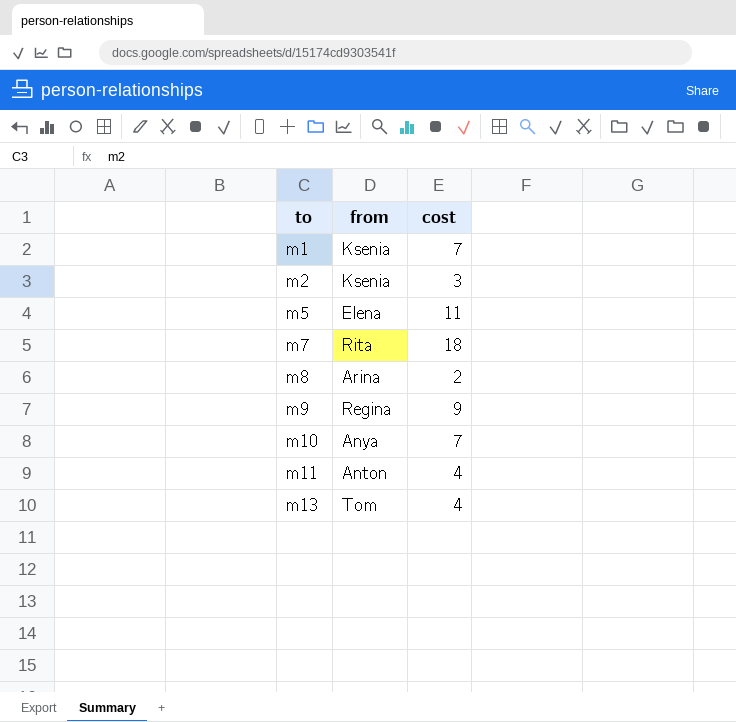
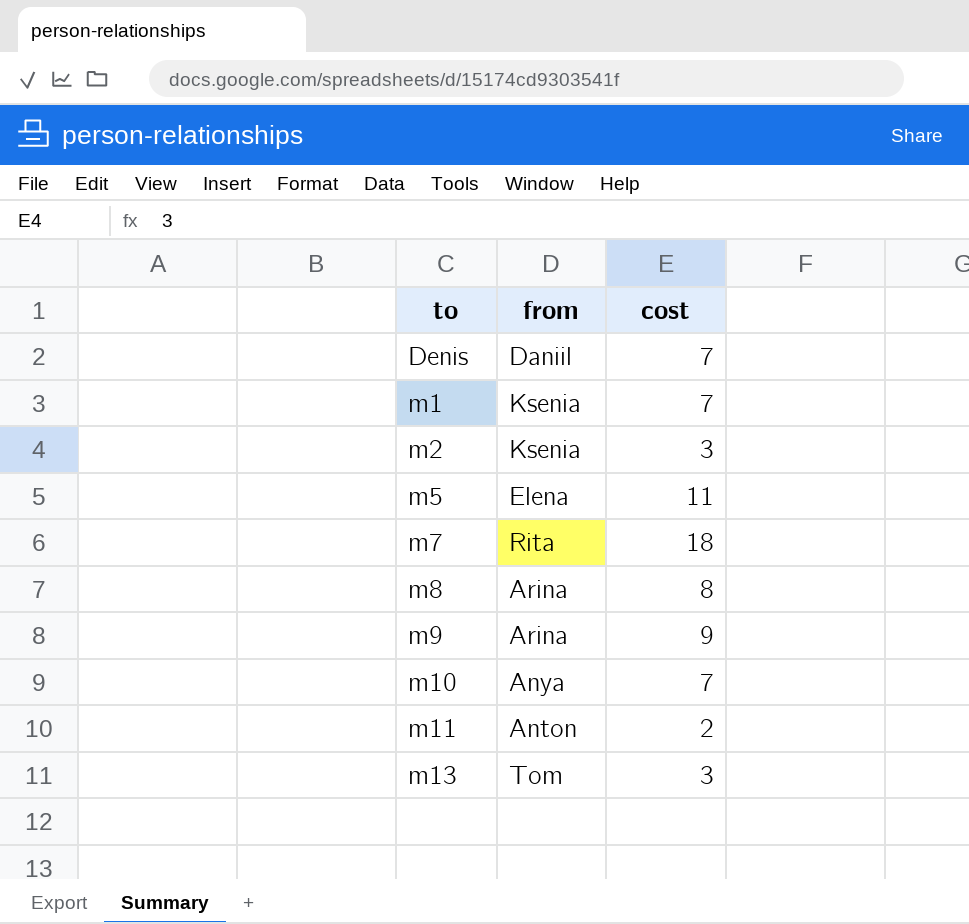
row Denis: none -> Daniil | 7
m8 | cost: 2 -> 8
m9 | from: Regina -> Arina
m11 | cost: 4 -> 2
m13 | cost: 4 -> 3

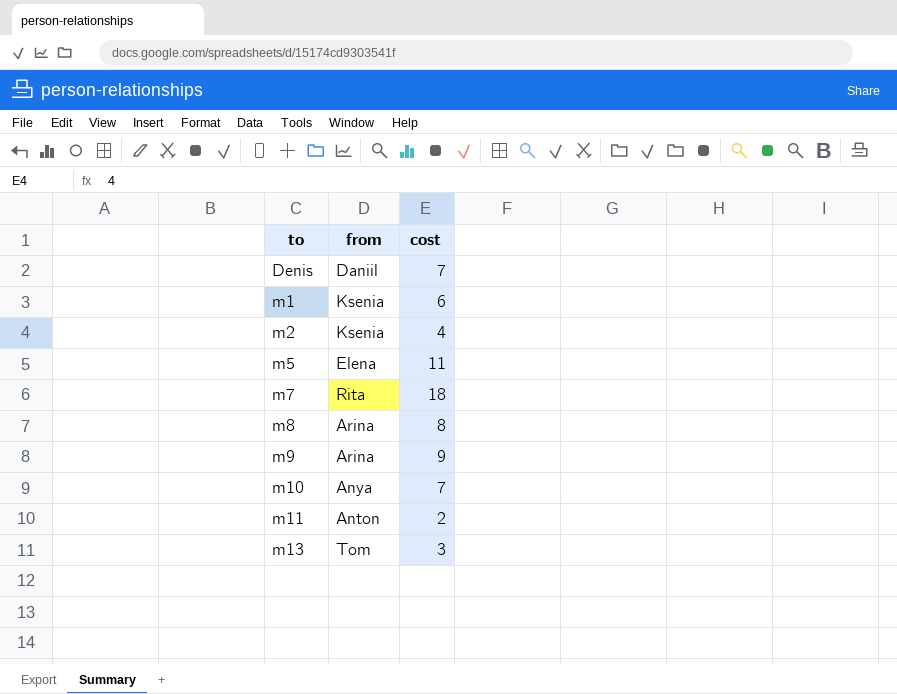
m1 | cost: 7 -> 6
m2 | cost: 3 -> 4

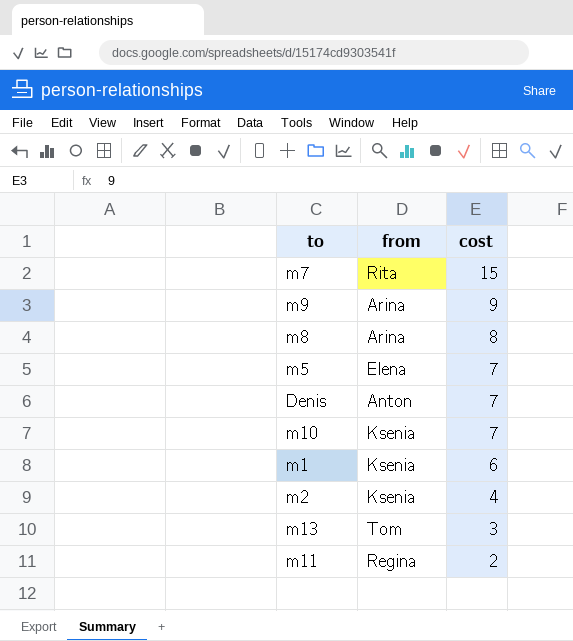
row order: to ascending -> cost descending
m7 | cost: 18 -> 15
m5 | cost: 11 -> 7
Denis | from: Daniil -> Anton
m10 | from: Anya -> Ksenia
m11 | from: Anton -> Regina

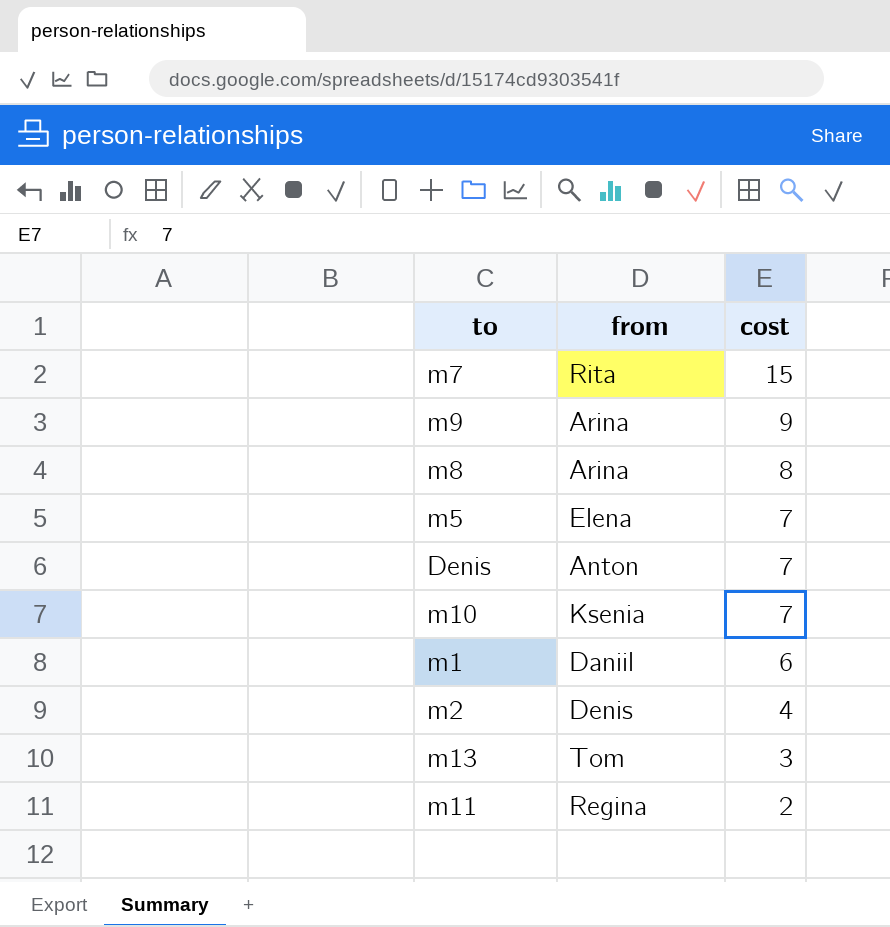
m1 | from: Ksenia -> Daniil
m2 | from: Ksenia -> Denis

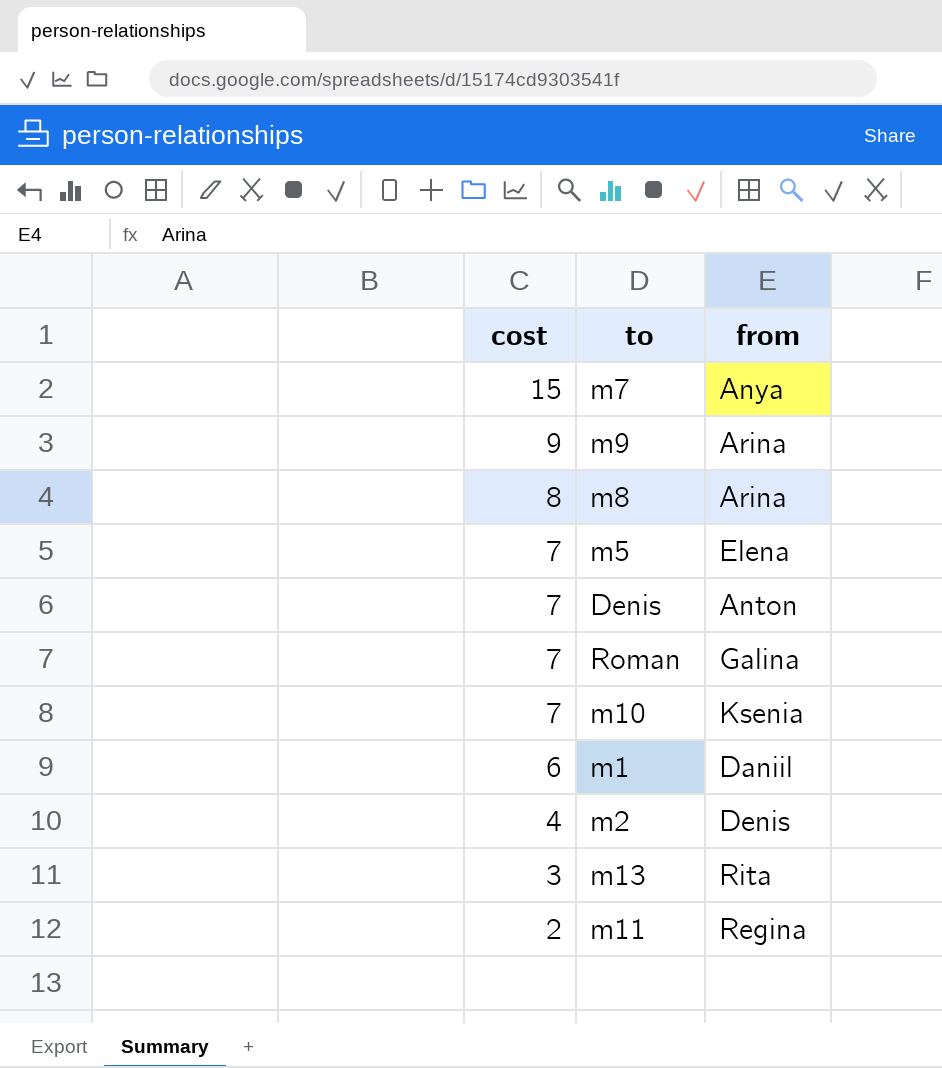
column cost | position: 3 -> 1
m7 | from: Rita -> Anya
row Roman: none -> 7 | Galina
m13 | from: Tom -> Rita

